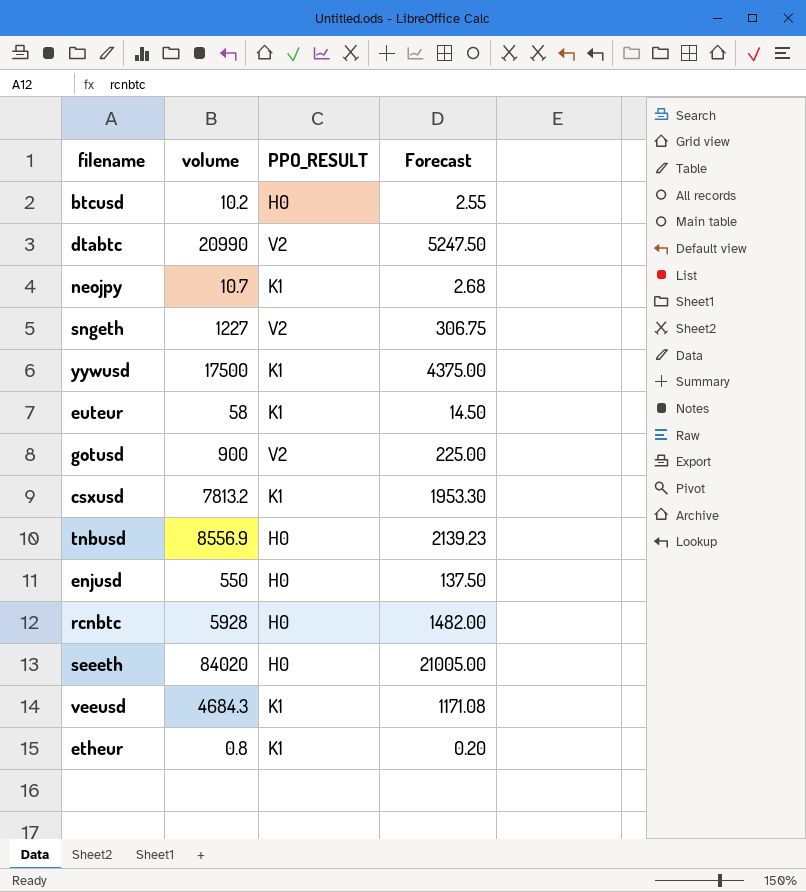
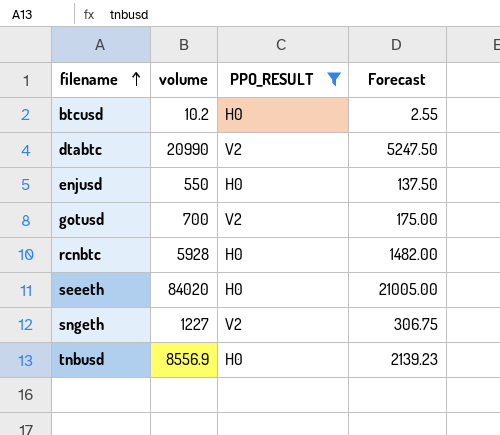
filter: none -> PPO_RESULT != K1
row order: none -> filename ascending
gotusd | volume: 900 -> 700
gotusd | Forecast: 225.00 -> 175.00

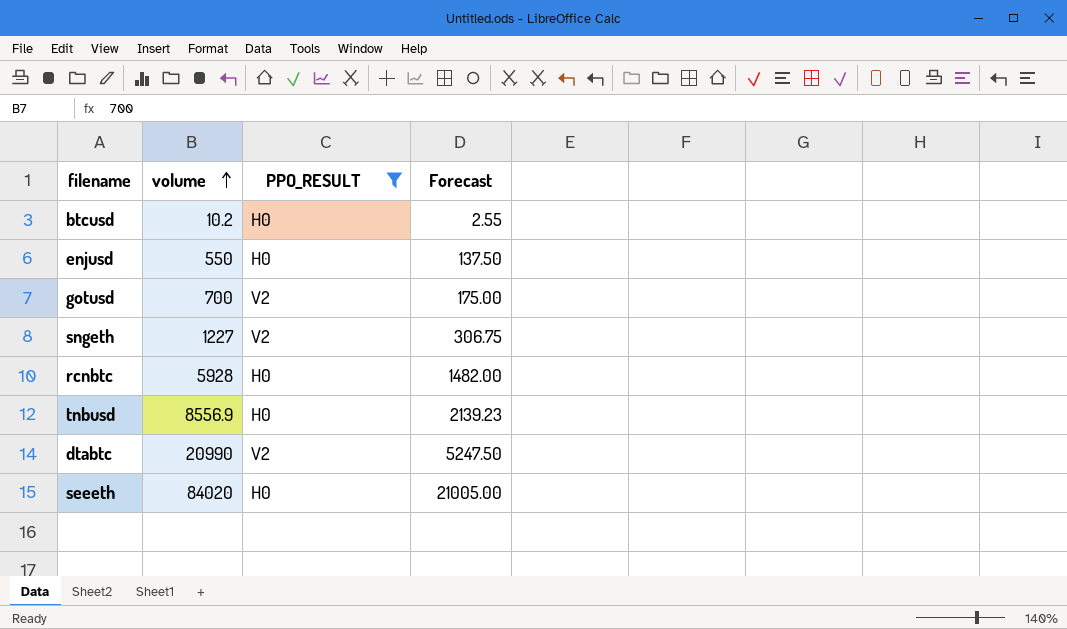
row order: filename ascending -> volume ascending

